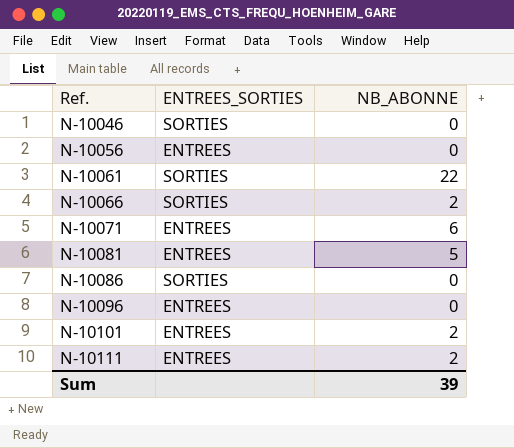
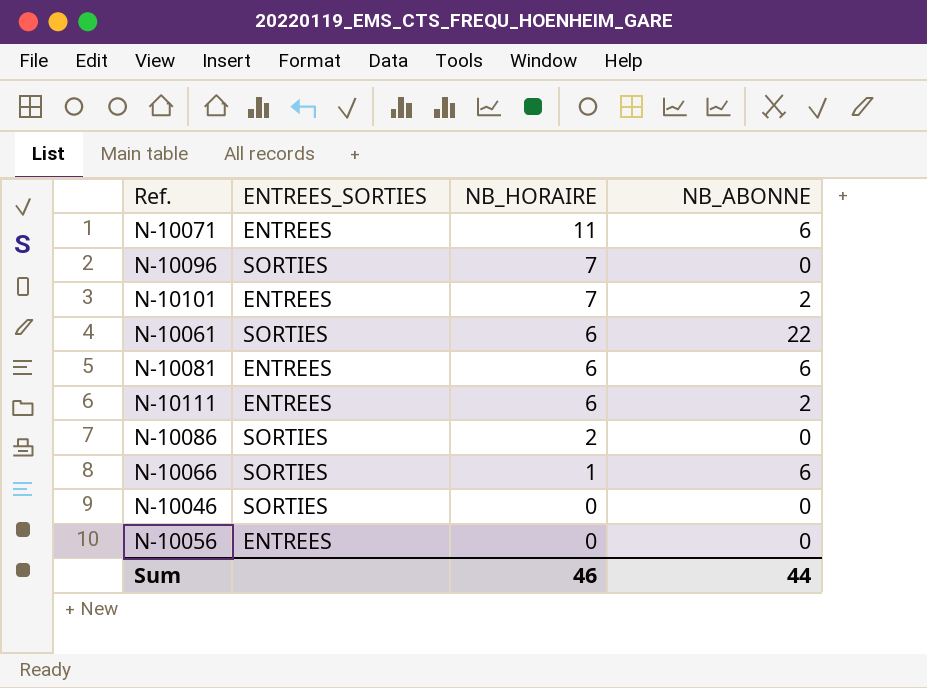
row order: Ref. ascending -> NB_HORAIRE descending
column NB_HORAIRE | position: none -> 3
N-10096 | ENTREES_SORTIES: ENTREES -> SORTIES
N-10081 | NB_ABONNE: 5 -> 6
N-10066 | NB_ABONNE: 2 -> 6
Sum | NB_ABONNE: 39 -> 44

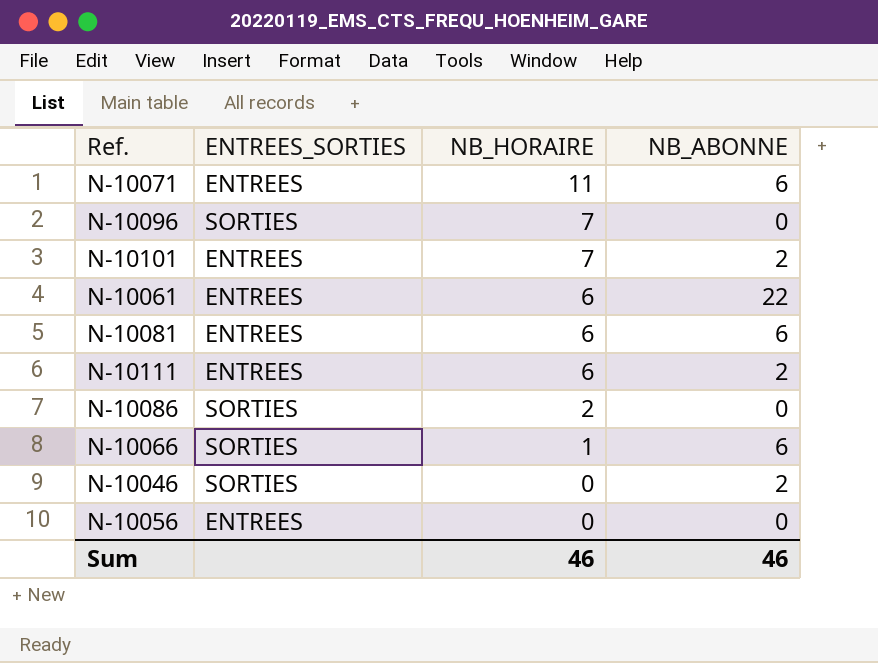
N-10061 | ENTREES_SORTIES: SORTIES -> ENTREES
N-10046 | NB_ABONNE: 0 -> 2
Sum | NB_ABONNE: 44 -> 46

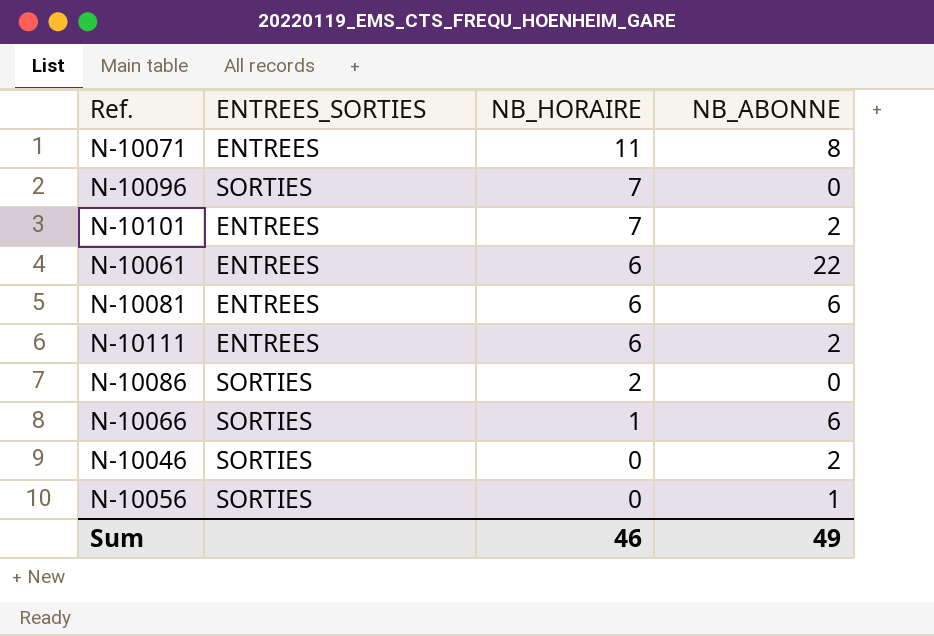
N-10071 | NB_ABONNE: 6 -> 8
N-10056 | ENTREES_SORTIES: ENTREES -> SORTIES
N-10056 | NB_ABONNE: 0 -> 1
Sum | NB_ABONNE: 46 -> 49

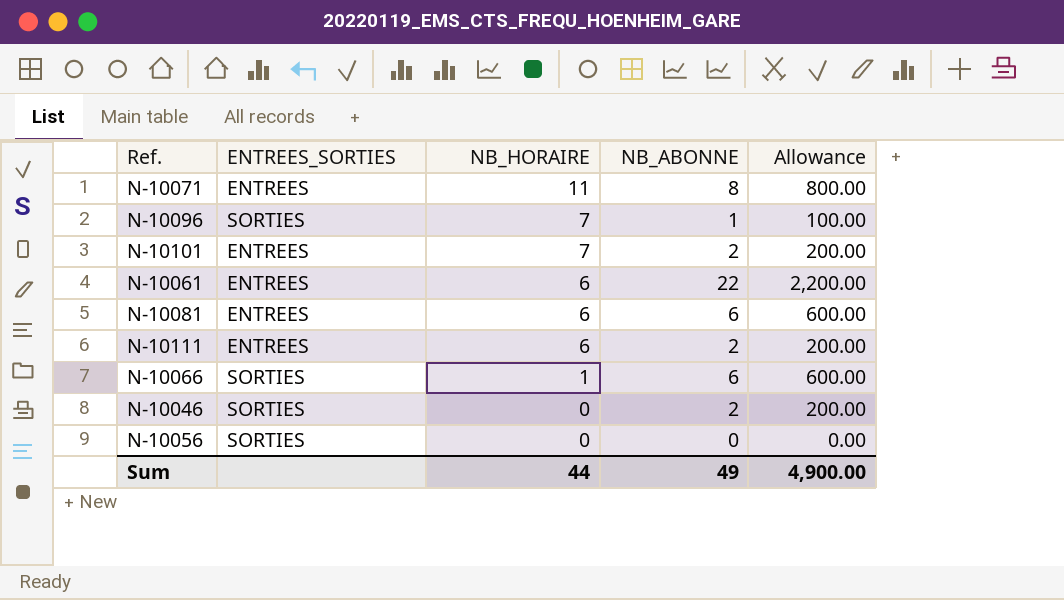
column Allowance | formula: none -> [NB_ABONNE] * 100
row N-10086: SORTIES | 2 | 0 -> none
N-10096 | NB_ABONNE: 0 -> 1
N-10056 | NB_ABONNE: 1 -> 0
Sum | NB_HORAIRE: 46 -> 44

